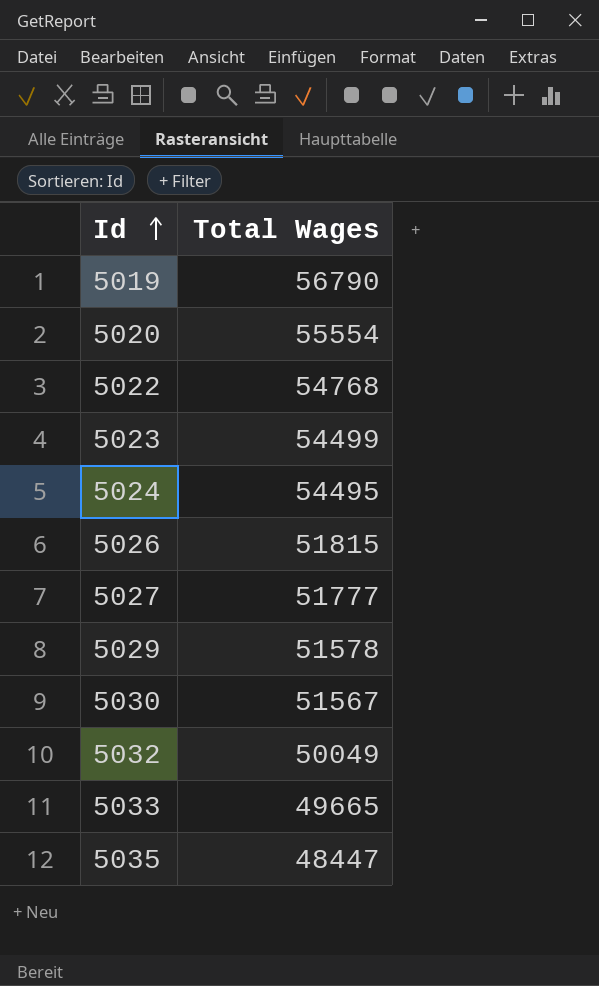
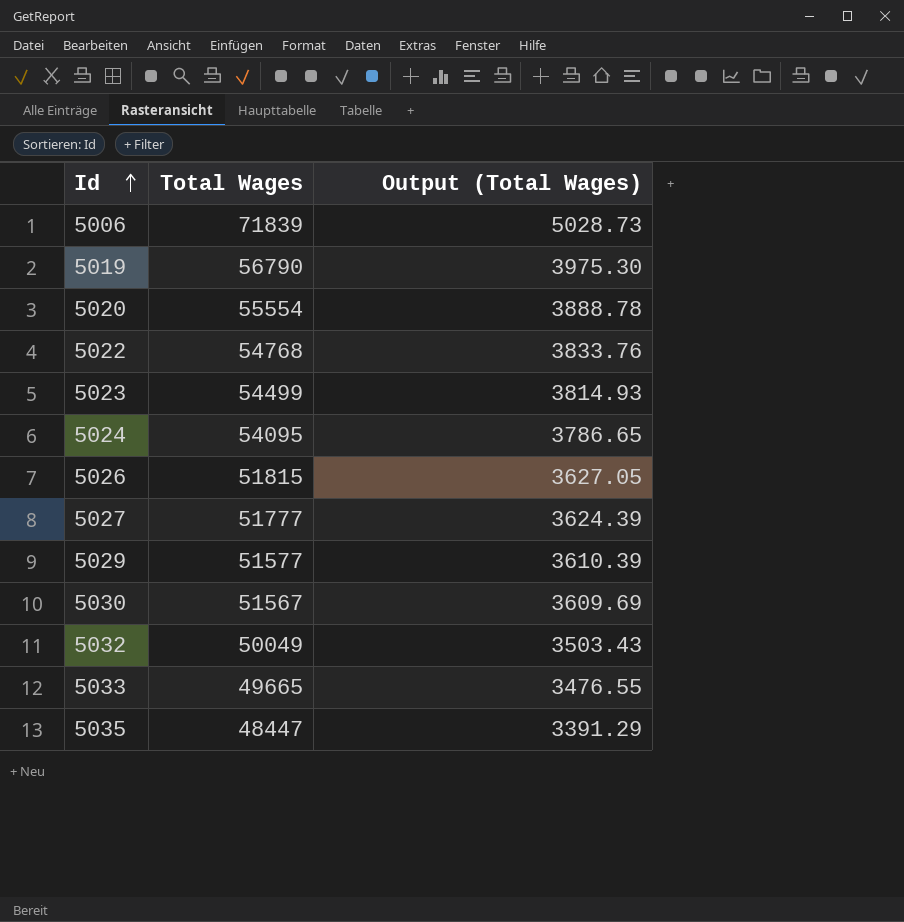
column Output (Total Wages) | formula: none -> [Total Wages] * 0.07
row 5006: none -> 71839 | 5028.73
5024 | Total Wages: 54495 -> 54095
5029 | Total Wages: 51578 -> 51577

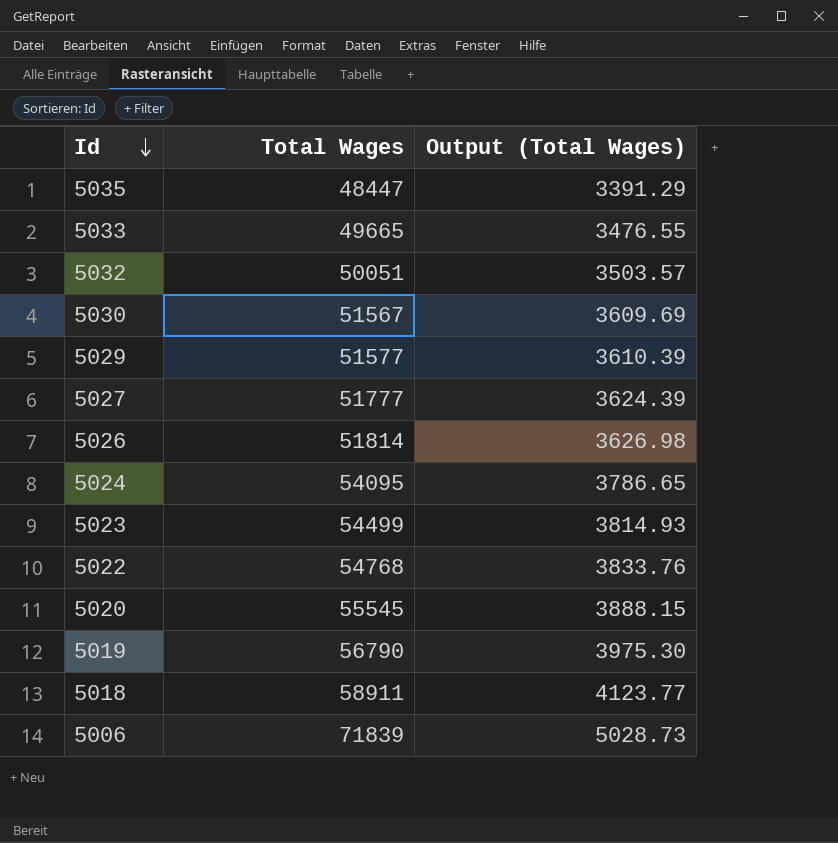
row order: Id ascending -> Id descending
5032 | Total Wages: 50049 -> 50051
5032 | Output (Total Wages): 3503.43 -> 3503.57
5026 | Total Wages: 51815 -> 51814
5026 | Output (Total Wages): 3627.05 -> 3626.98
5020 | Total Wages: 55554 -> 55545
5020 | Output (Total Wages): 3888.78 -> 3888.15
row 5018: none -> 58911 | 4123.77

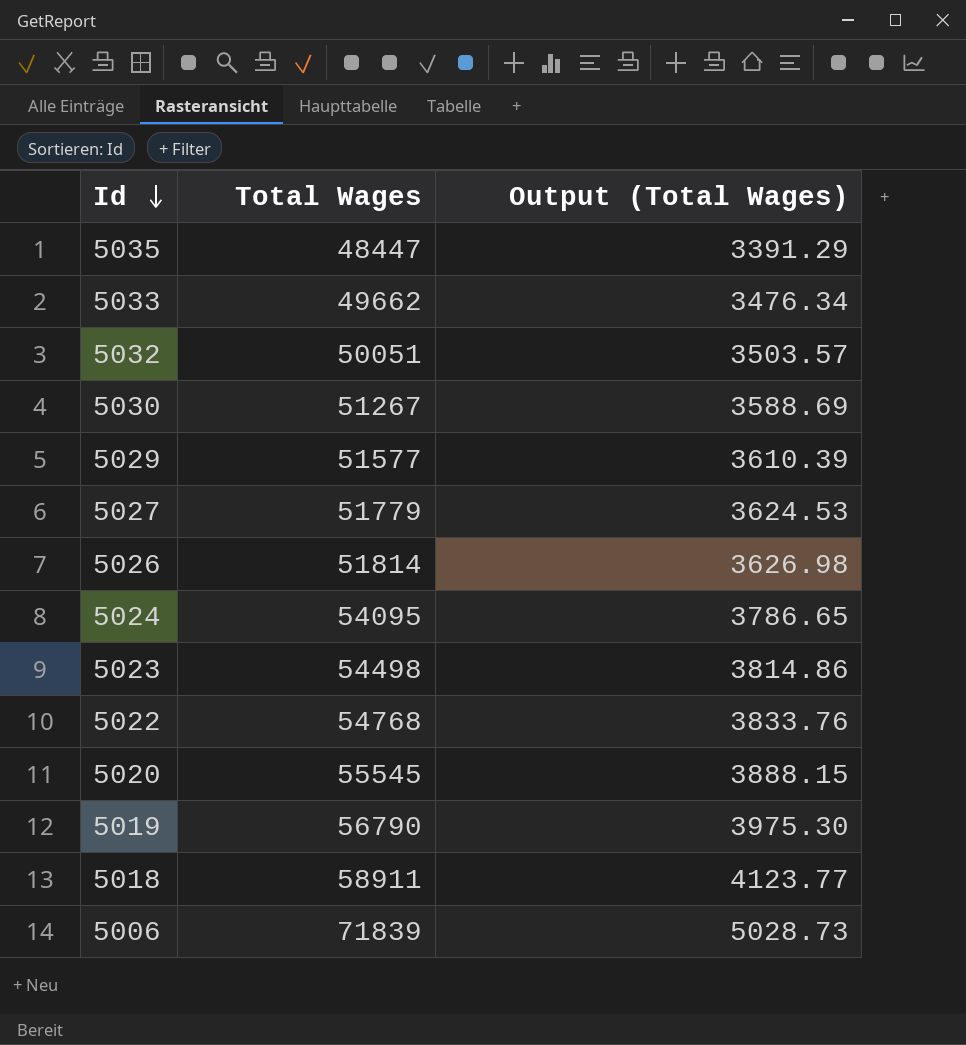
5033 | Total Wages: 49665 -> 49662
5033 | Output (Total Wages): 3476.55 -> 3476.34
5030 | Total Wages: 51567 -> 51267
5030 | Output (Total Wages): 3609.69 -> 3588.69
5027 | Total Wages: 51777 -> 51779
5027 | Output (Total Wages): 3624.39 -> 3624.53
5023 | Total Wages: 54499 -> 54498
5023 | Output (Total Wages): 3814.93 -> 3814.86

